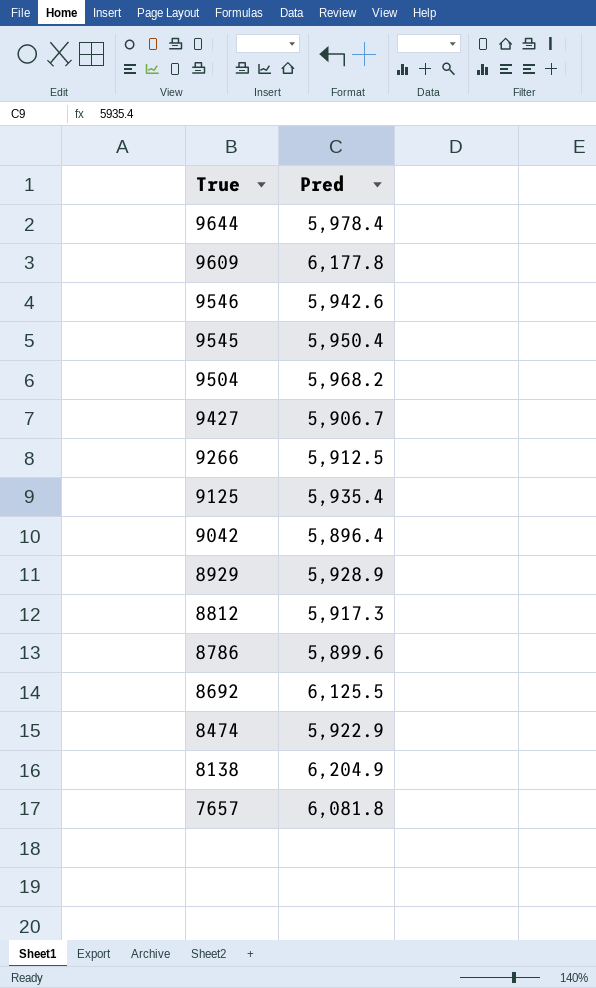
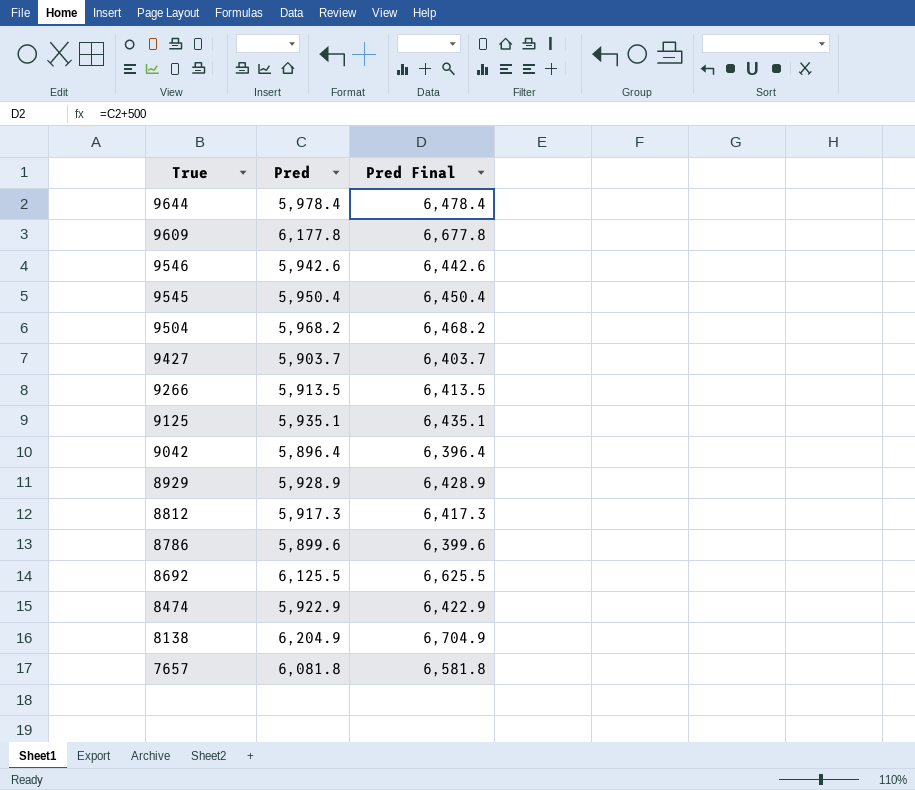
column Pred Final | formula: none -> [Pred] + 500
9427 | Pred: 5,906.7 -> 5,903.7
9266 | Pred: 5,912.5 -> 5,913.5
9125 | Pred: 5,935.4 -> 5,935.1

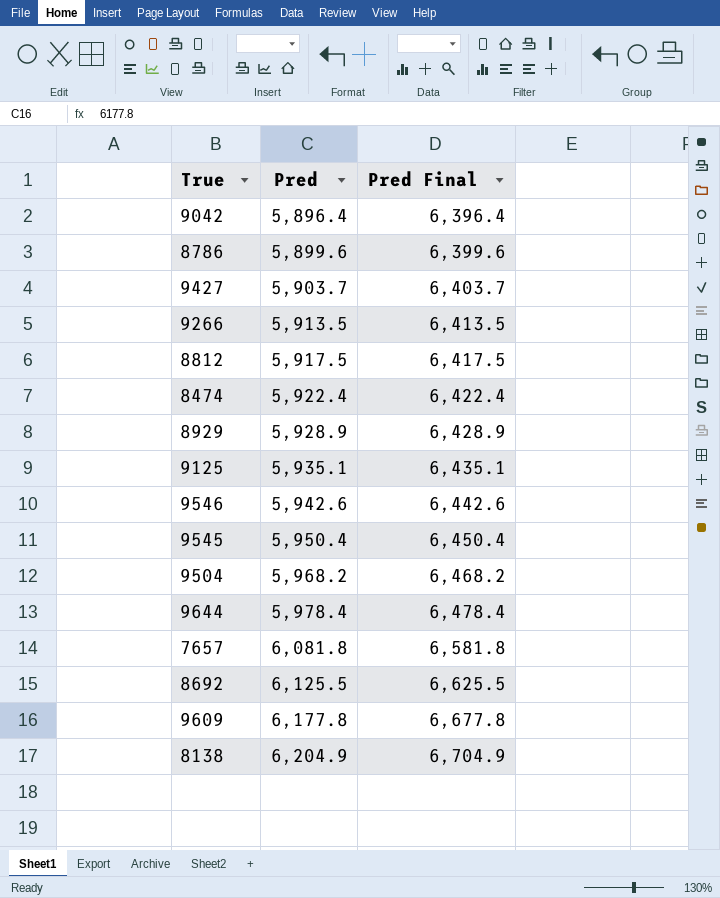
row order: True descending -> Pred ascending
8812 | Pred: 5,917.3 -> 5,917.5
8812 | Pred Final: 6,417.3 -> 6,417.5
8474 | Pred: 5,922.9 -> 5,922.4
8474 | Pred Final: 6,422.9 -> 6,422.4

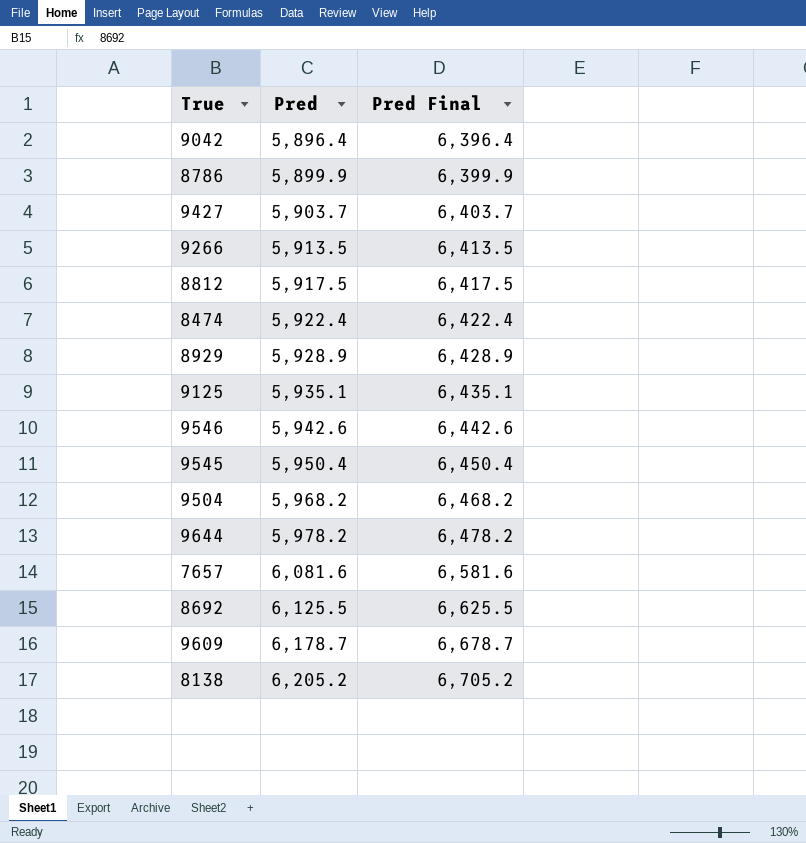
8786 | Pred: 5,899.6 -> 5,899.9
8786 | Pred Final: 6,399.6 -> 6,399.9
9644 | Pred: 5,978.4 -> 5,978.2
9644 | Pred Final: 6,478.4 -> 6,478.2
7657 | Pred: 6,081.8 -> 6,081.6
7657 | Pred Final: 6,581.8 -> 6,581.6
9609 | Pred: 6,177.8 -> 6,178.7
9609 | Pred Final: 6,677.8 -> 6,678.7
8138 | Pred: 6,204.9 -> 6,205.2
8138 | Pred Final: 6,704.9 -> 6,705.2

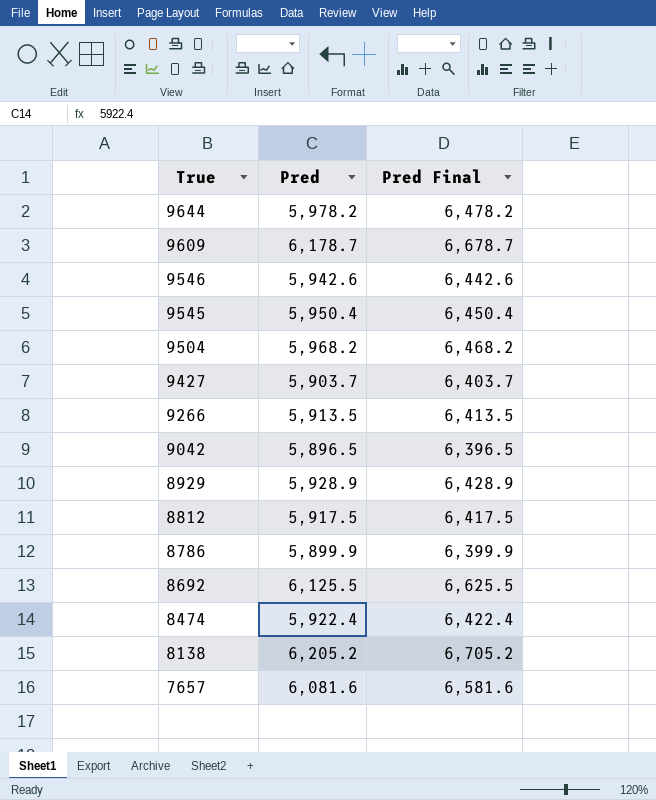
row order: Pred ascending -> True descending
row 9125: 5,935.1 | 6,435.1 -> none
9042 | Pred: 5,896.4 -> 5,896.5
9042 | Pred Final: 6,396.4 -> 6,396.5

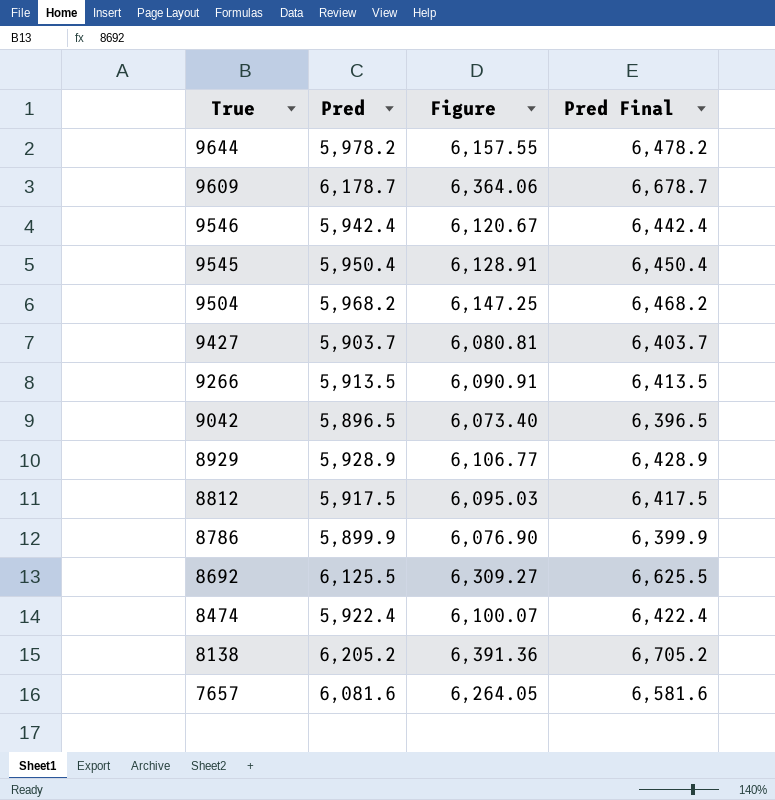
column Figure | formula: none -> [Pred] * 1.03
9546 | Pred: 5,942.6 -> 5,942.4
9546 | Pred Final: 6,442.6 -> 6,442.4

